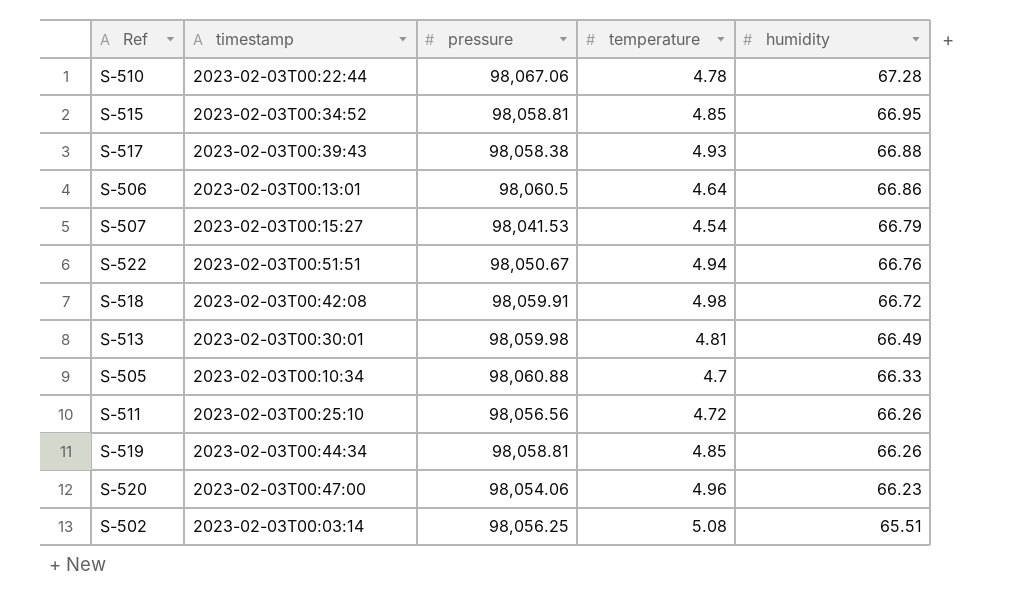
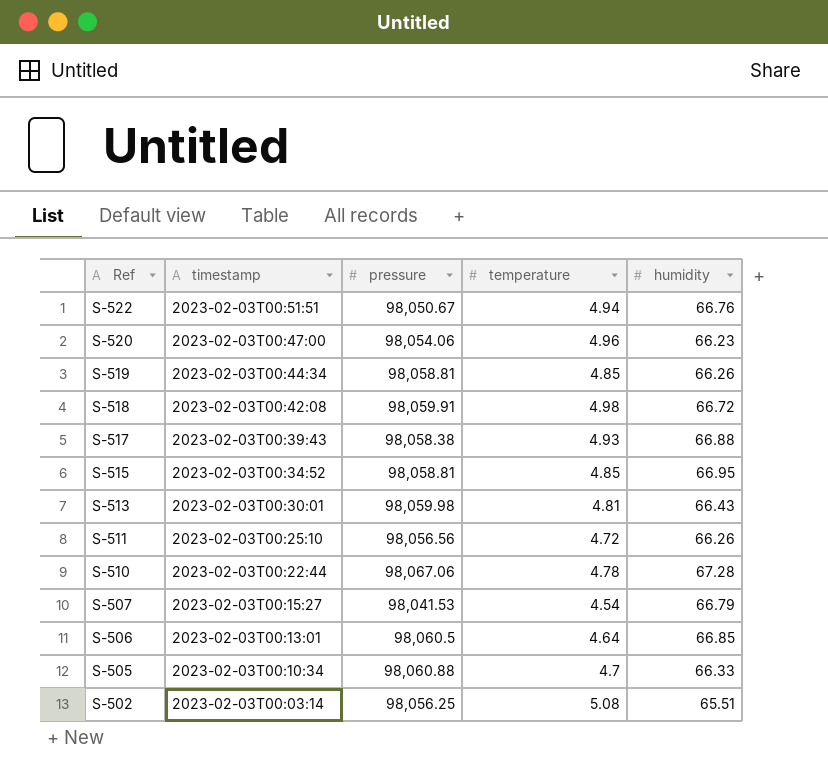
row order: humidity descending -> Ref descending
S-513 | humidity: 66.49 -> 66.43
S-506 | humidity: 66.86 -> 66.85

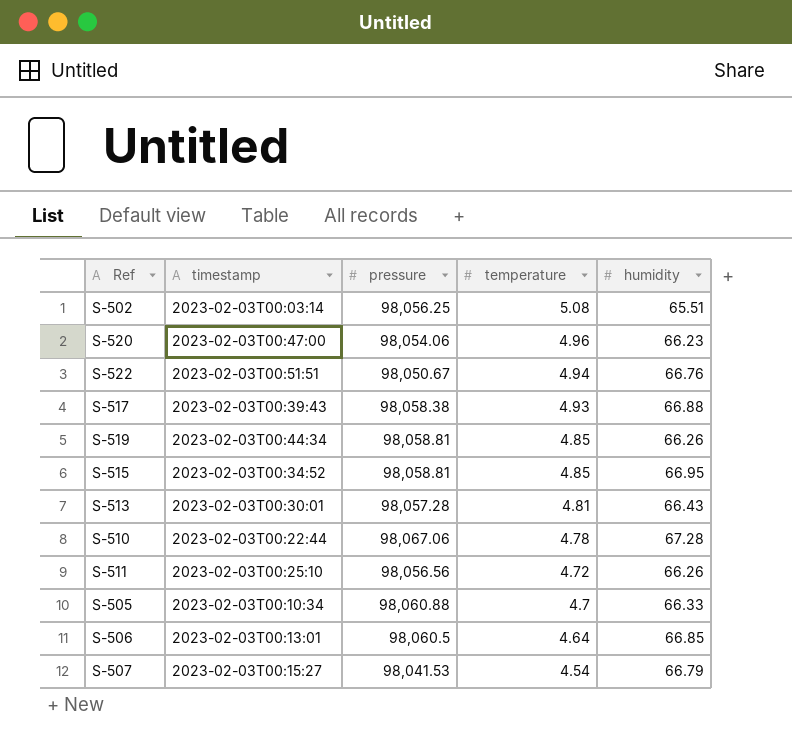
row order: Ref descending -> temperature descending
row S-518: 2023-02-03T00:42:08 | 98,059.91 | 4.98 | 66.72 -> none
S-513 | pressure: 98,059.98 -> 98,057.28

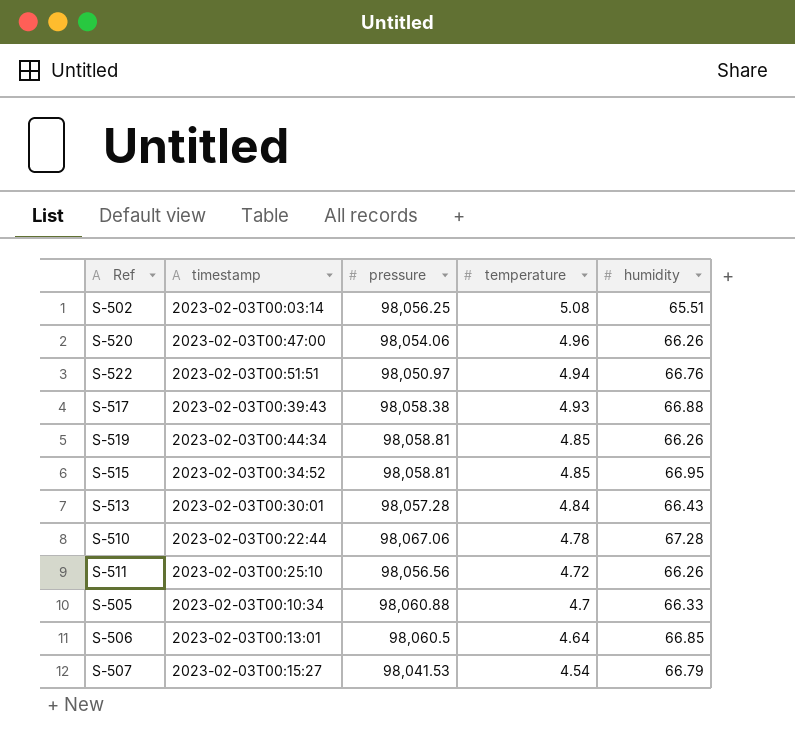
S-520 | humidity: 66.23 -> 66.26
S-522 | pressure: 98,050.67 -> 98,050.97
S-513 | temperature: 4.81 -> 4.84

